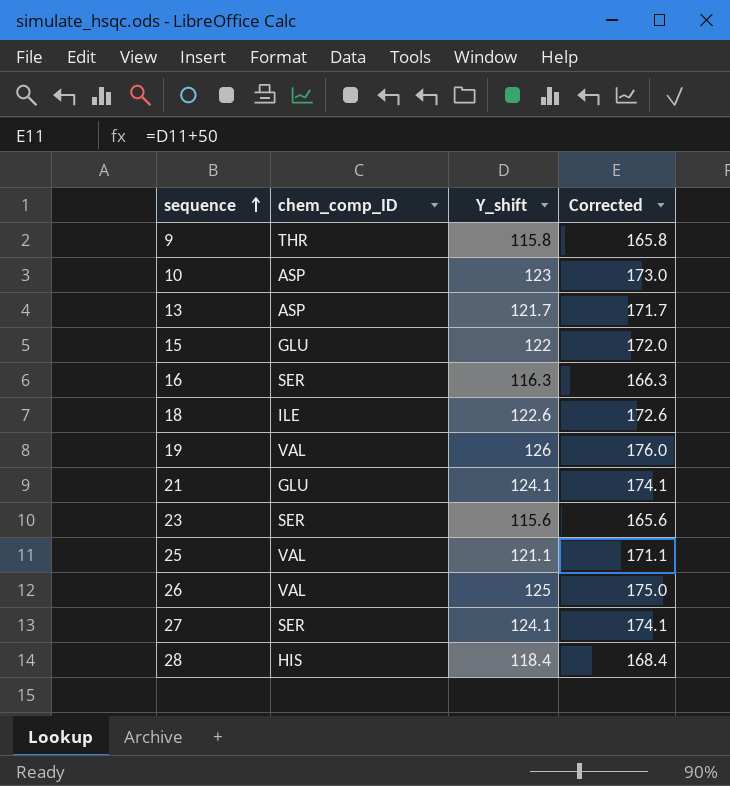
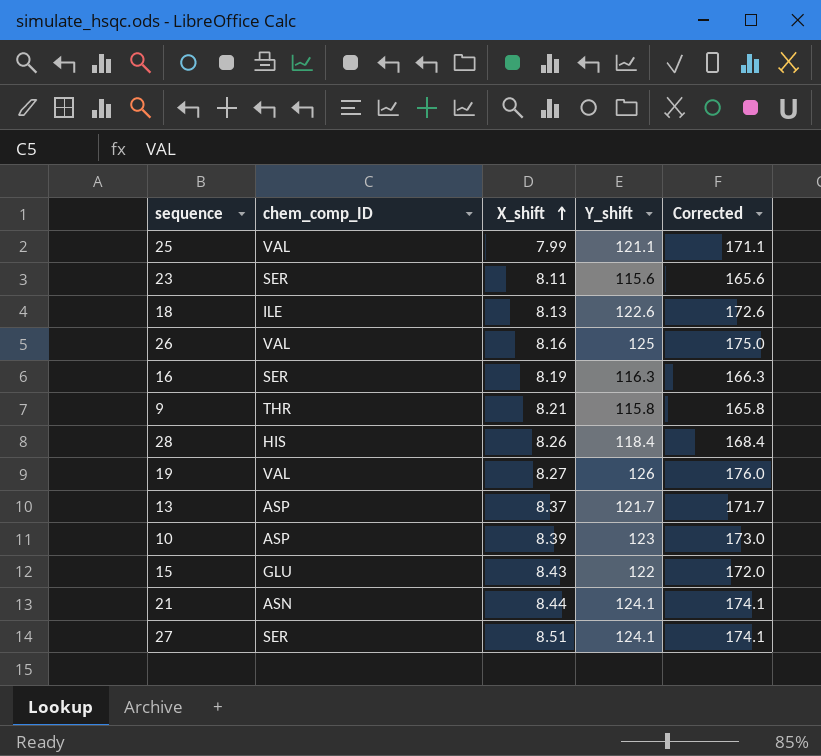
row order: sequence ascending -> X_shift ascending
column X_shift | position: none -> 3
21 | chem_comp_ID: GLU -> ASN

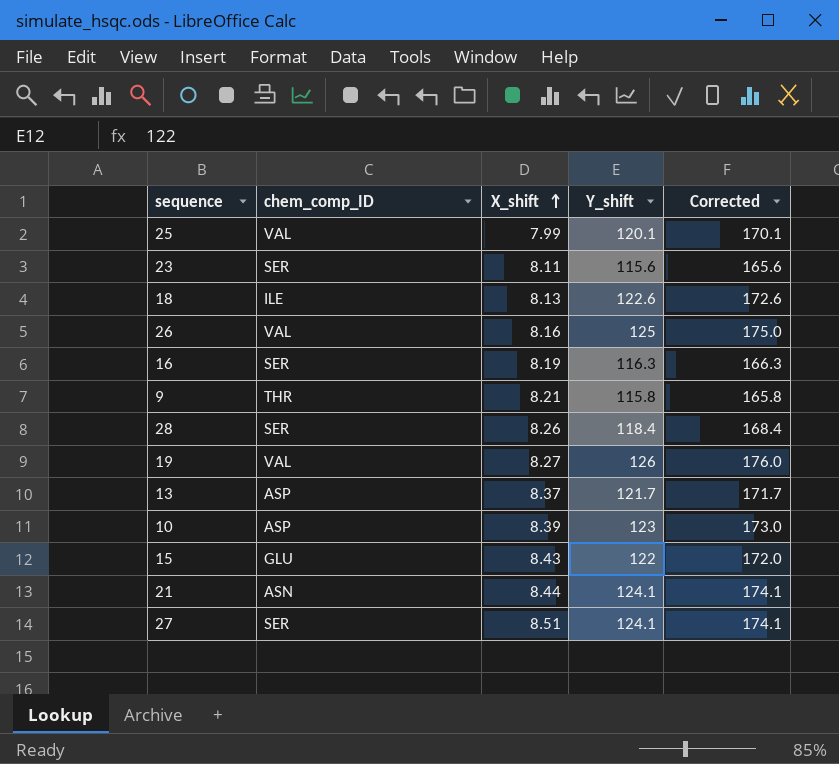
25 | Y_shift: 121.1 -> 120.1
25 | Corrected: 171.1 -> 170.1
28 | chem_comp_ID: HIS -> SER

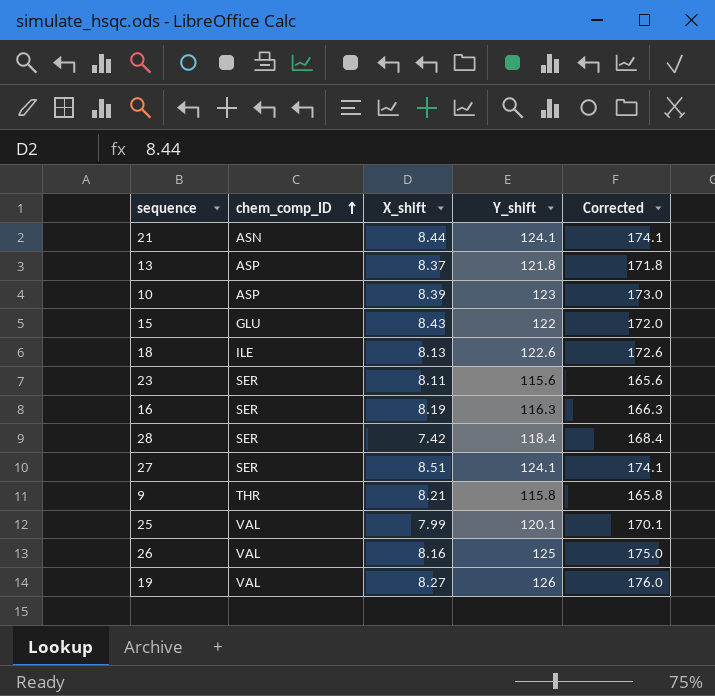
row order: X_shift ascending -> chem_comp_ID ascending
13 | Y_shift: 121.7 -> 121.8
13 | Corrected: 171.7 -> 171.8
28 | X_shift: 8.26 -> 7.42

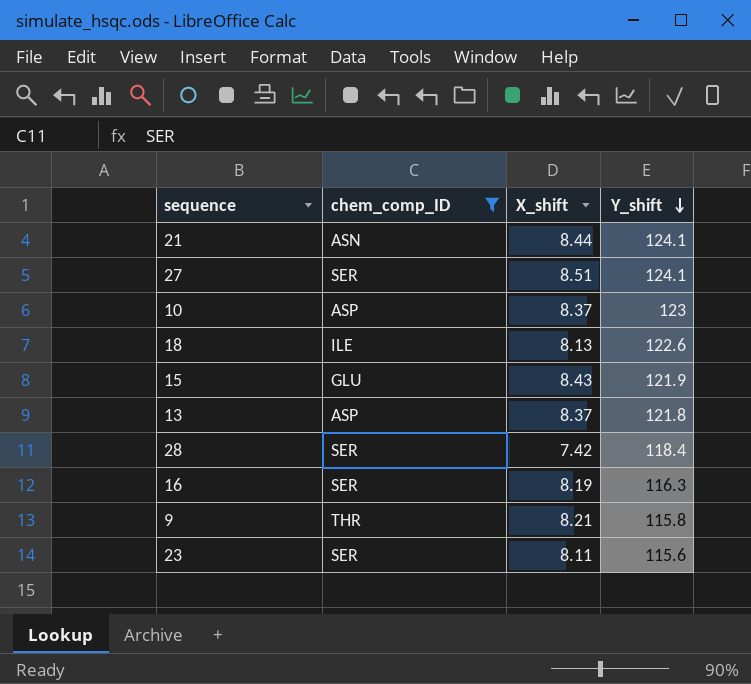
filter: none -> chem_comp_ID != VAL
row order: chem_comp_ID ascending -> Y_shift descending
column Corrected | formula: [Y_shift] + 50 -> none
10 | X_shift: 8.39 -> 8.37
15 | Y_shift: 122 -> 121.9

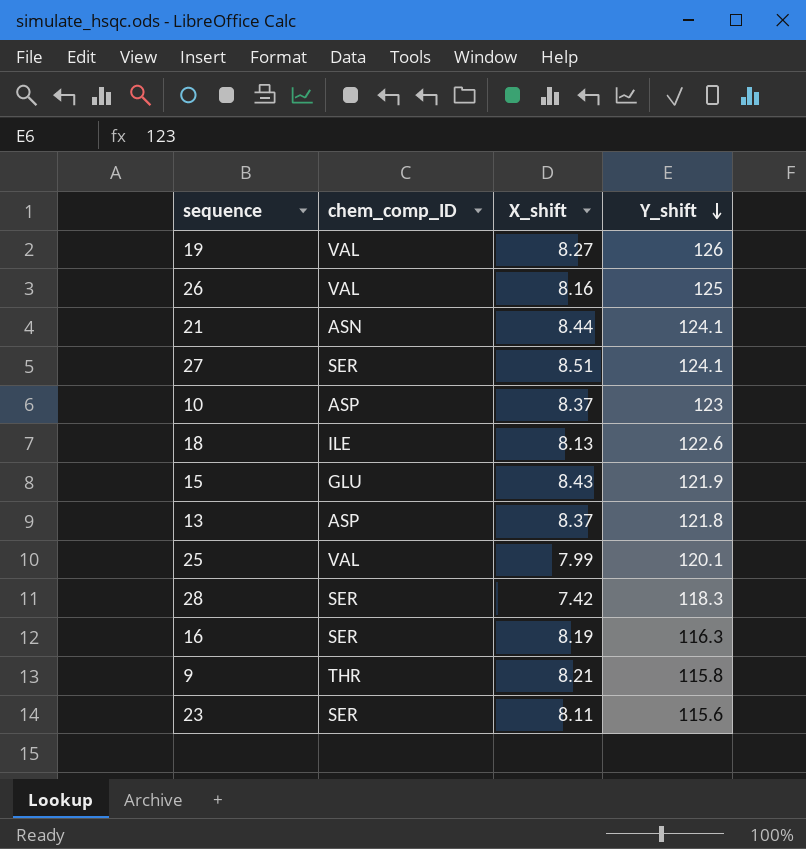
filter: chem_comp_ID != VAL -> none
28 | Y_shift: 118.4 -> 118.3

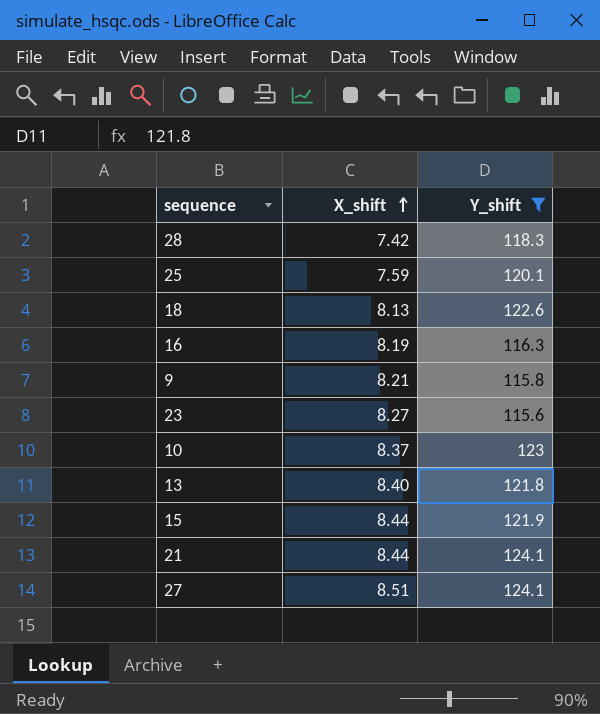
filter: none -> Y_shift <= 124.1
row order: Y_shift descending -> X_shift ascending
column chem_comp_ID | position: 2 -> none
25 | X_shift: 7.99 -> 7.59
23 | X_shift: 8.11 -> 8.27
13 | X_shift: 8.37 -> 8.40
15 | X_shift: 8.43 -> 8.44

